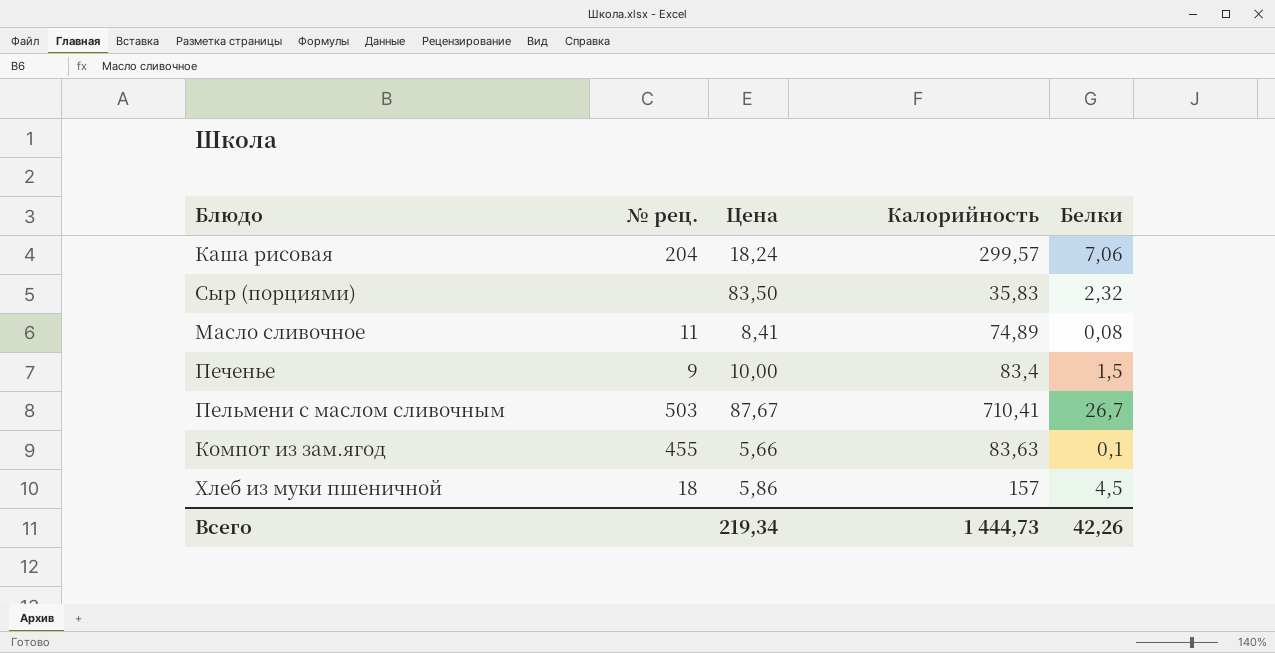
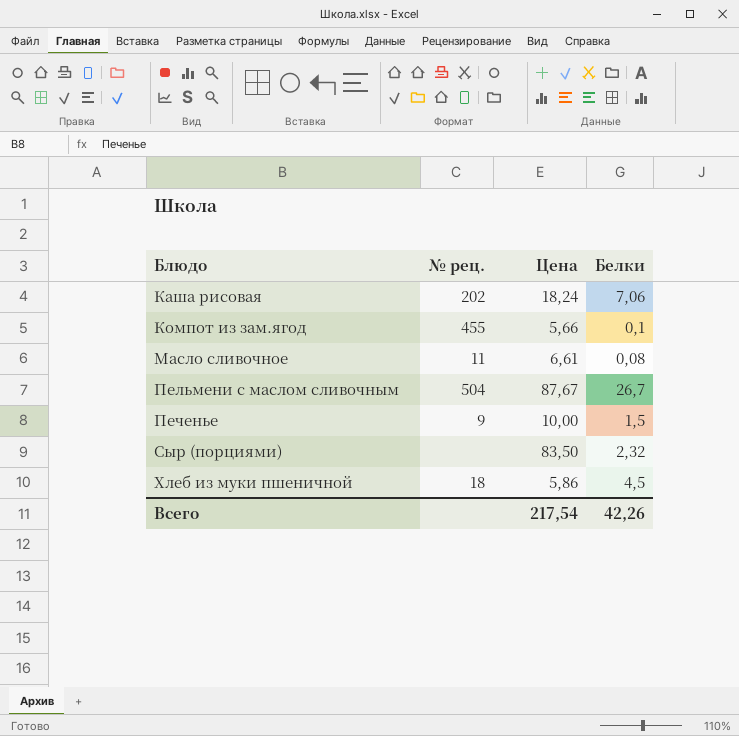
row order: none -> Блюдо ascending
column Калорийность | position: 4 -> none
Каша рисовая | № рец.: 204 -> 202
Масло сливочное | Цена: 8,41 -> 6,61
Пельмени с маслом сливочным | № рец.: 503 -> 504
Всего | Цена: 219,34 -> 217,54

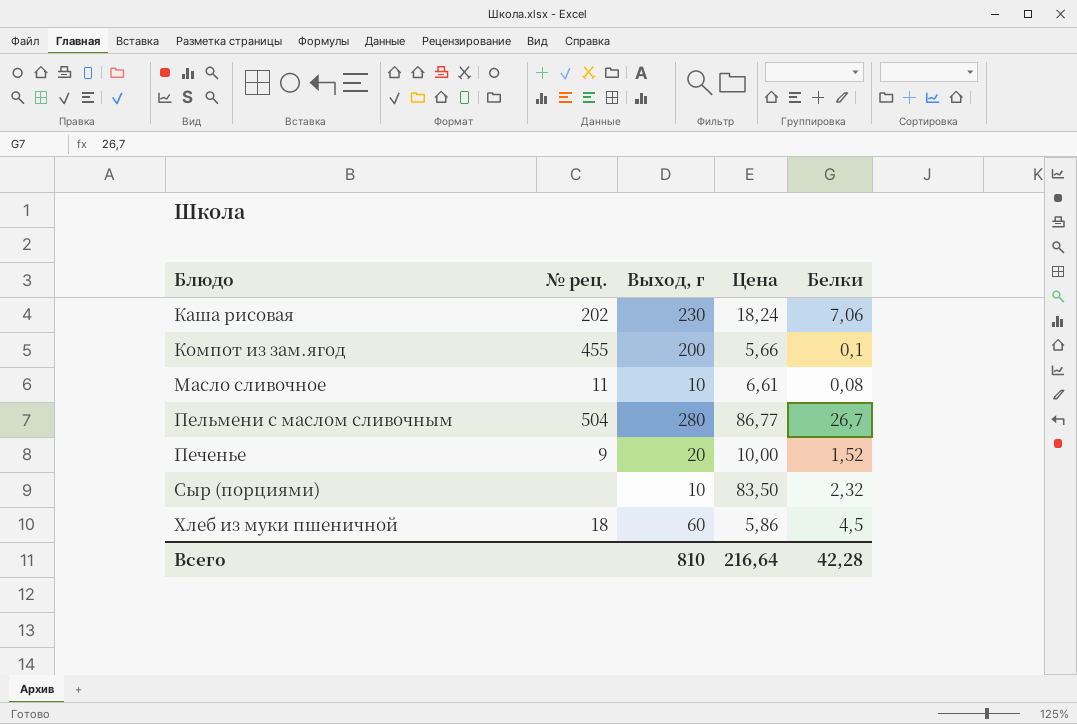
column Выход, г | position: none -> 3
Пельмени с маслом сливочным | Цена: 87,67 -> 86,77
Печенье | Белки: 1,5 -> 1,52
Всего | Цена: 217,54 -> 216,64
Всего | Белки: 42,26 -> 42,28

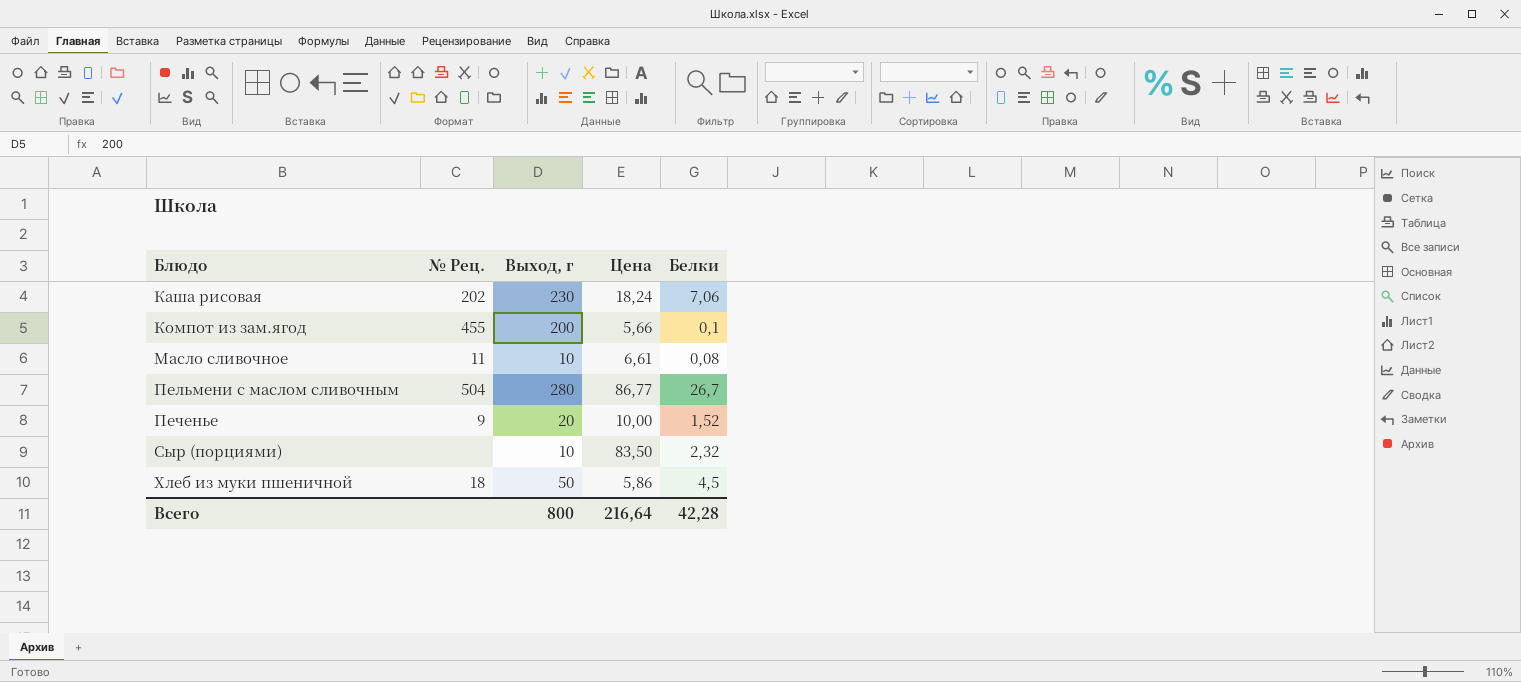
column name: № рец. -> № Рец.
Хлеб из муки пшеничной | Выход, г: 60 -> 50
Всего | Выход, г: 810 -> 800

